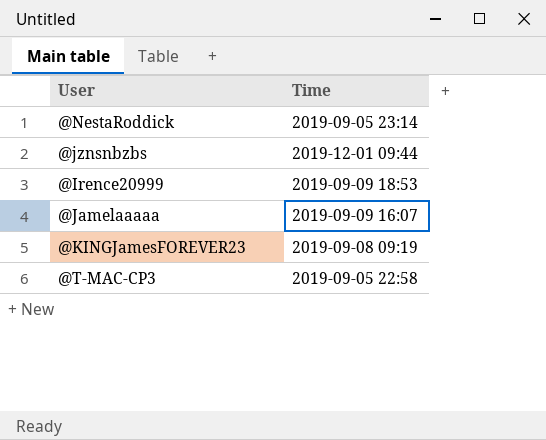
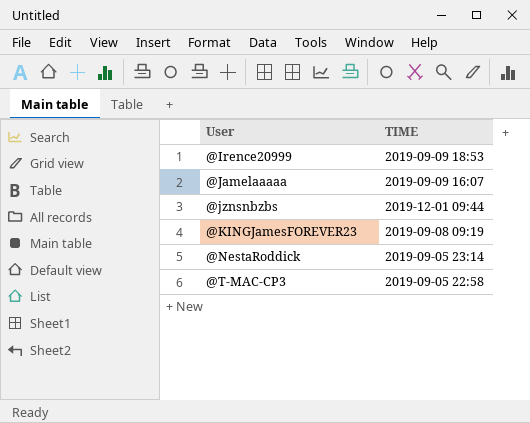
row order: none -> User ascending
column name: Time -> TIME

